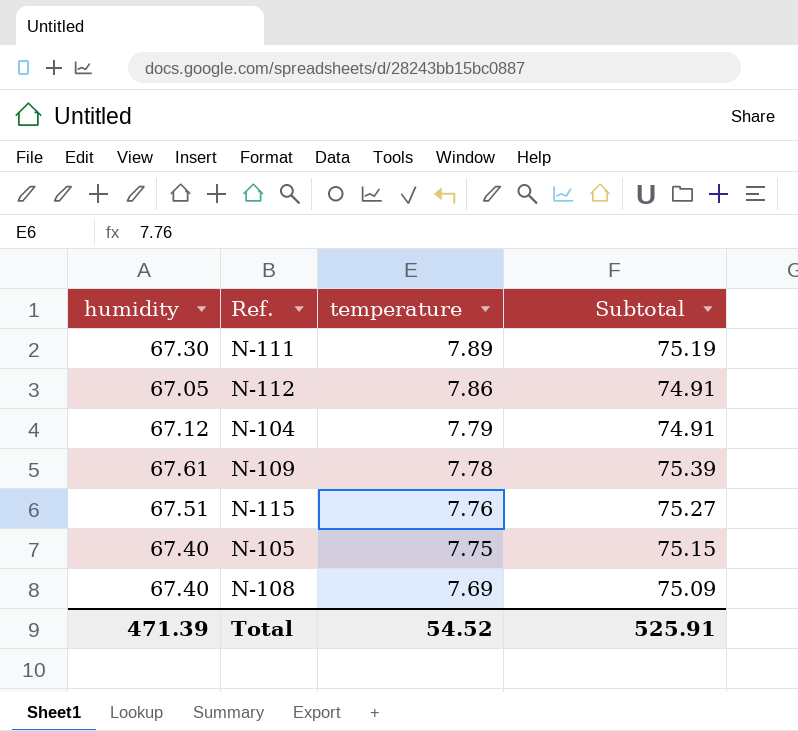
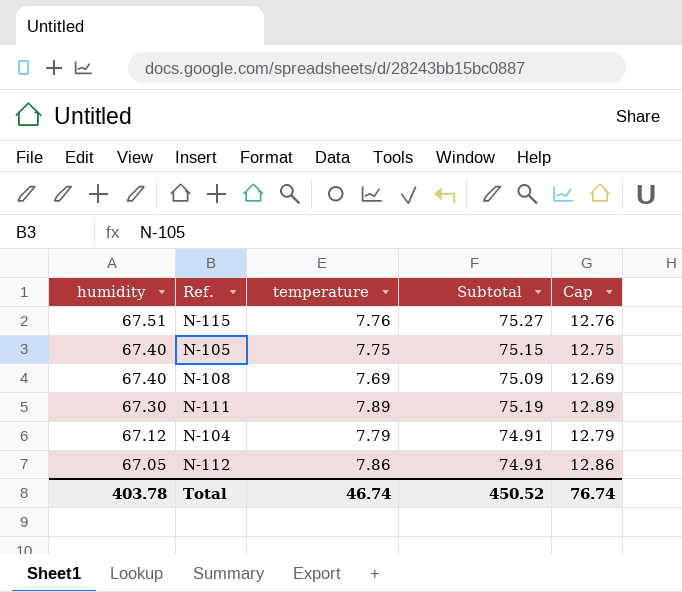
row order: temperature descending -> humidity descending
column Cap | formula: none -> [temperature] + 5
row N-109: 67.61 | 7.78 | 75.39 -> none
Total | humidity: 471.39 -> 403.78
Total | temperature: 54.52 -> 46.74
Total | Subtotal: 525.91 -> 450.52

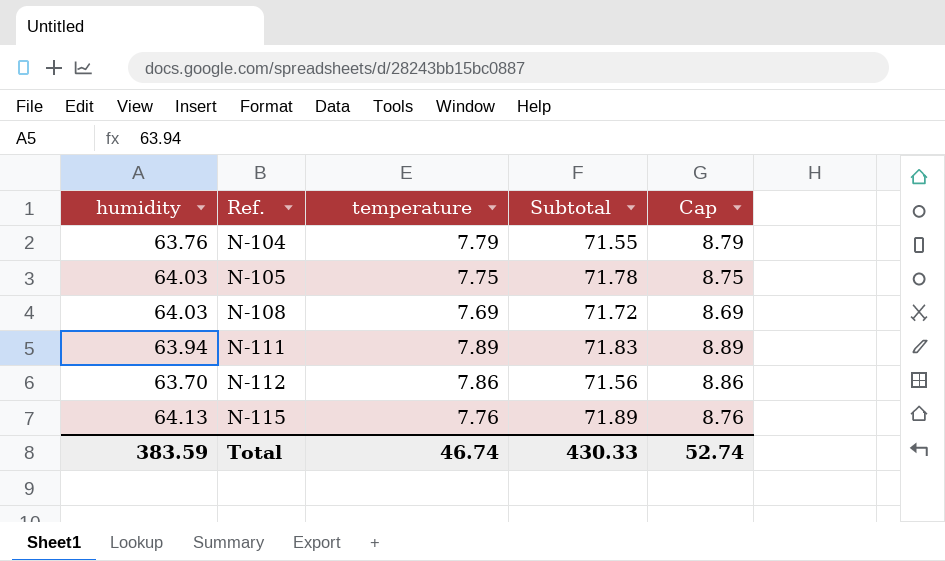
row order: humidity descending -> Ref. ascending
column Cap | formula: [temperature] + 5 -> [temperature] + 1
N-104 | humidity: 67.12 -> 63.76
N-104 | Subtotal: 74.91 -> 71.55
N-105 | humidity: 67.40 -> 64.03
N-105 | Subtotal: 75.15 -> 71.78
N-108 | humidity: 67.40 -> 64.03
N-108 | Subtotal: 75.09 -> 71.72
N-111 | humidity: 67.30 -> 63.94
N-111 | Subtotal: 75.19 -> 71.83
N-112 | humidity: 67.05 -> 63.70
N-112 | Subtotal: 74.91 -> 71.56
N-115 | humidity: 67.51 -> 64.13
N-115 | Subtotal: 75.27 -> 71.89
Total | humidity: 403.78 -> 383.59
Total | Subtotal: 450.52 -> 430.33
Total | Cap: 76.74 -> 52.74

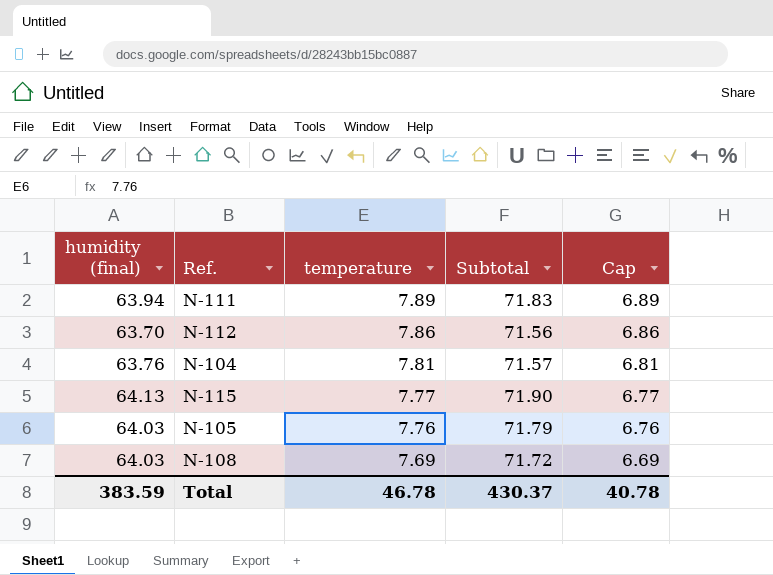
row order: Ref. ascending -> temperature descending
column name: humidity -> humidity (final)
column Cap | formula: [temperature] + 1 -> [temperature] - 1
N-104 | temperature: 7.79 -> 7.81
N-104 | Subtotal: 71.55 -> 71.57
N-115 | temperature: 7.76 -> 7.77
N-115 | Subtotal: 71.89 -> 71.90
N-105 | temperature: 7.75 -> 7.76
N-105 | Subtotal: 71.78 -> 71.79
Total | temperature: 46.74 -> 46.78
Total | Subtotal: 430.33 -> 430.37
Total | Cap: 52.74 -> 40.78

